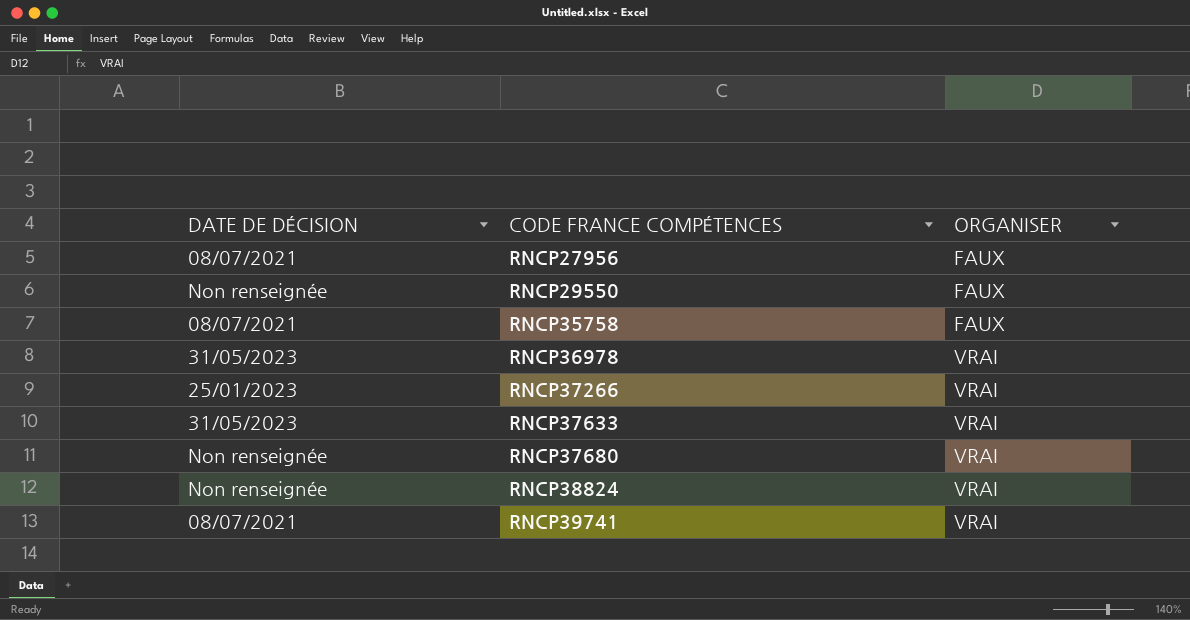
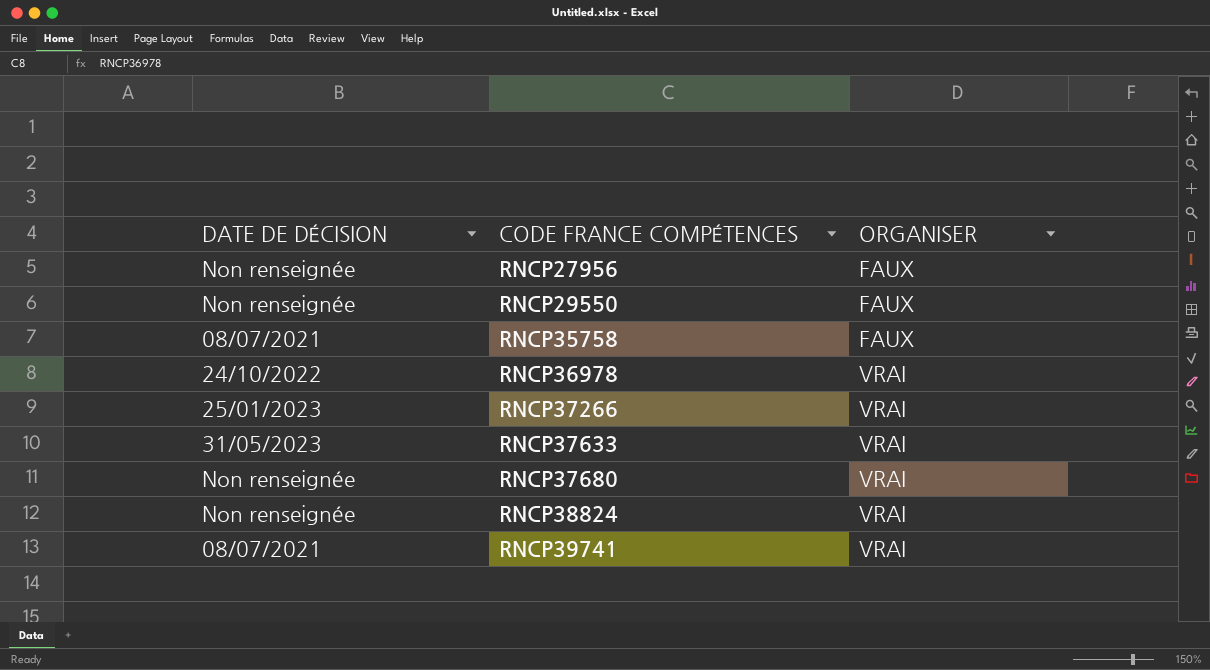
RNCP27956 | DATE DE DÉCISION: 08/07/2021 -> Non renseignée
RNCP36978 | DATE DE DÉCISION: 31/05/2023 -> 24/10/2022

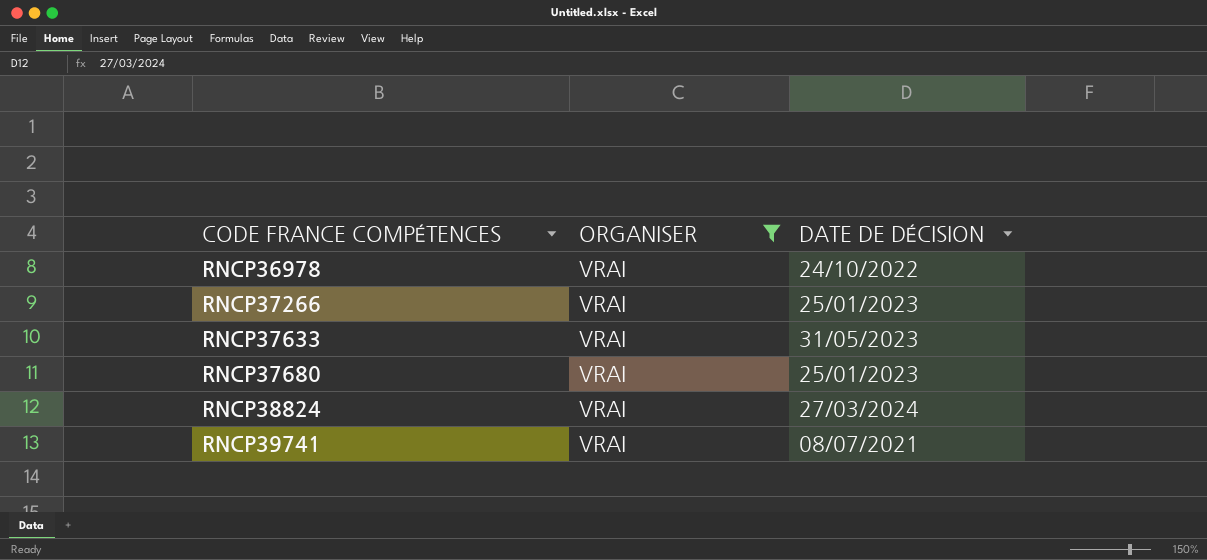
filter: none -> ORGANISER = VRAI
column DATE DE DÉCISION | position: 1 -> 3
RNCP37680 | DATE DE DÉCISION: Non renseignée -> 25/01/2023
RNCP38824 | DATE DE DÉCISION: Non renseignée -> 27/03/2024

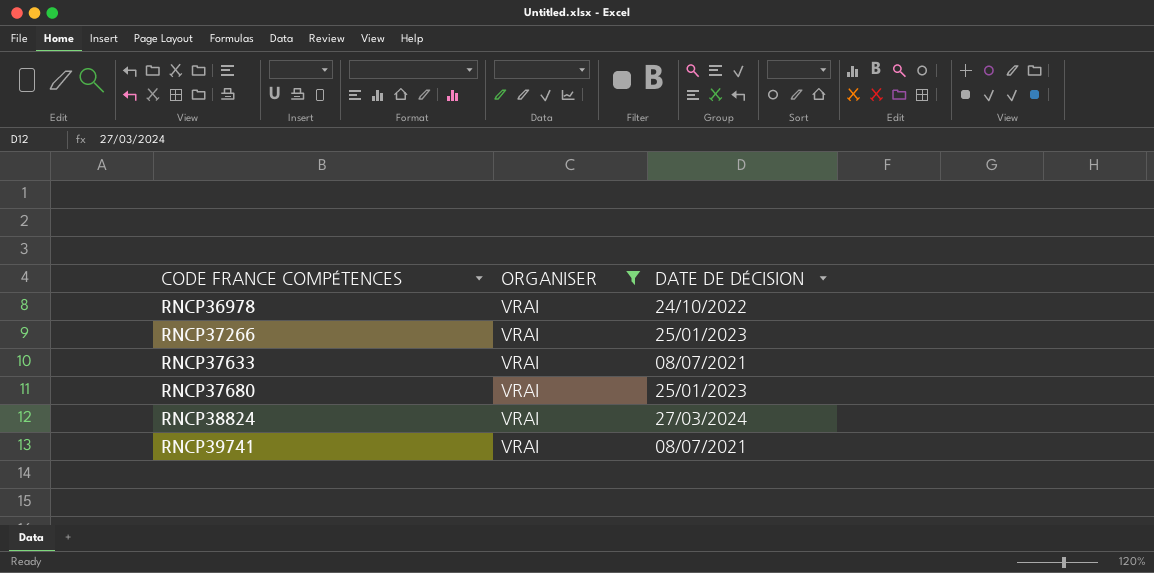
RNCP37633 | DATE DE DÉCISION: 31/05/2023 -> 08/07/2021

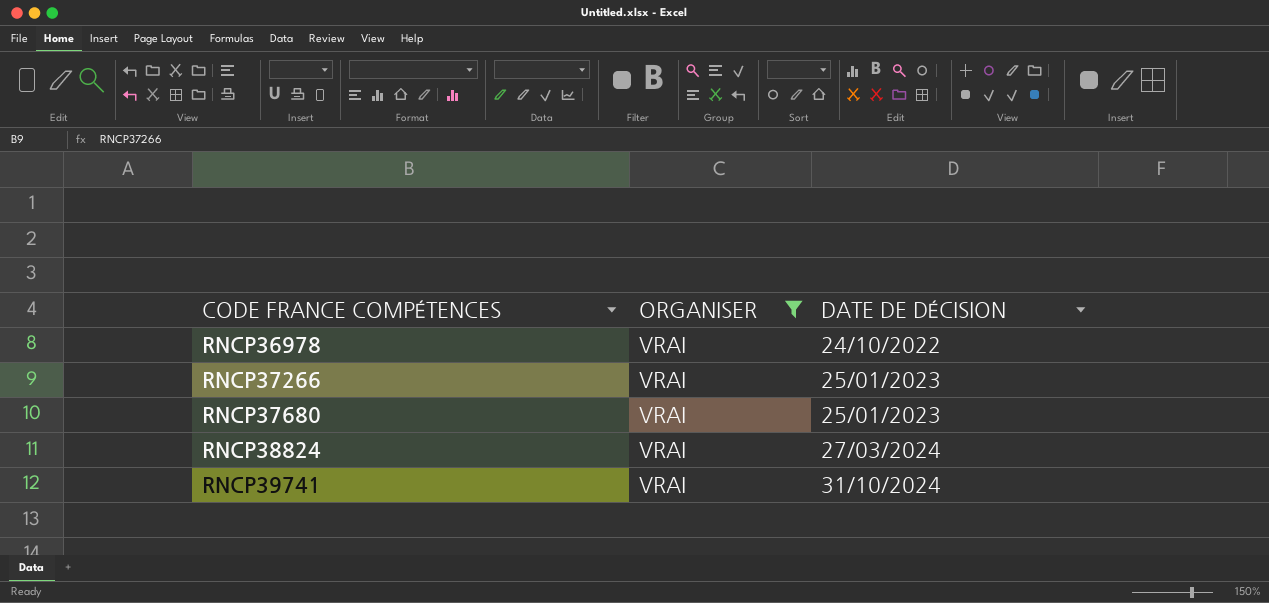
row RNCP37633: VRAI | 08/07/2021 -> none
RNCP39741 | DATE DE DÉCISION: 08/07/2021 -> 31/10/2024

